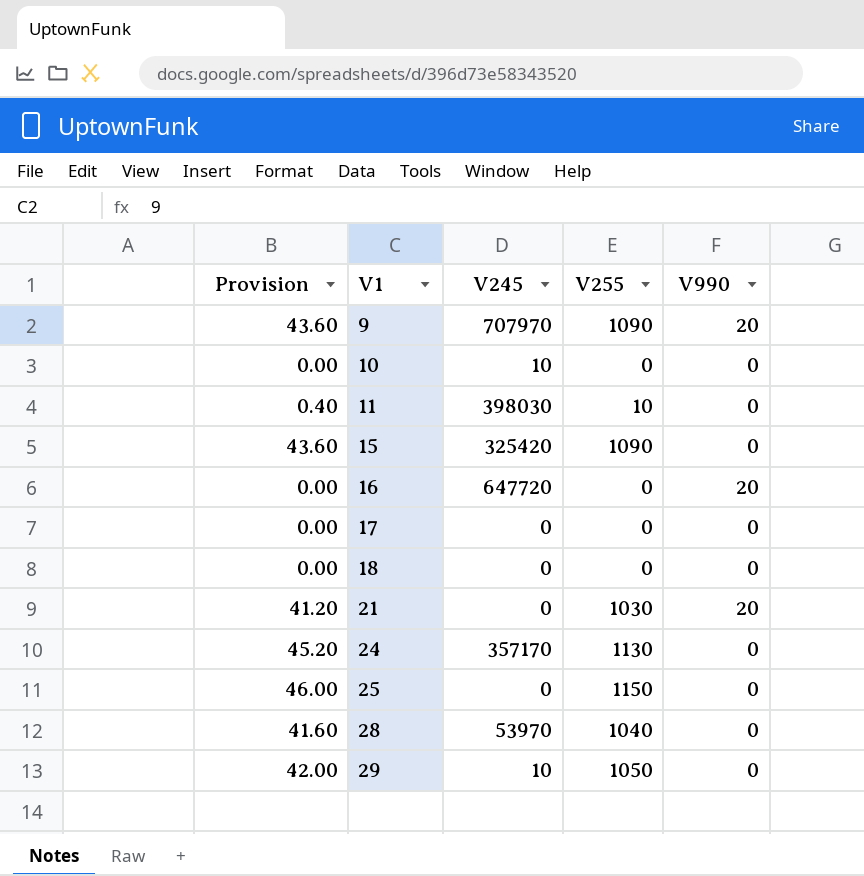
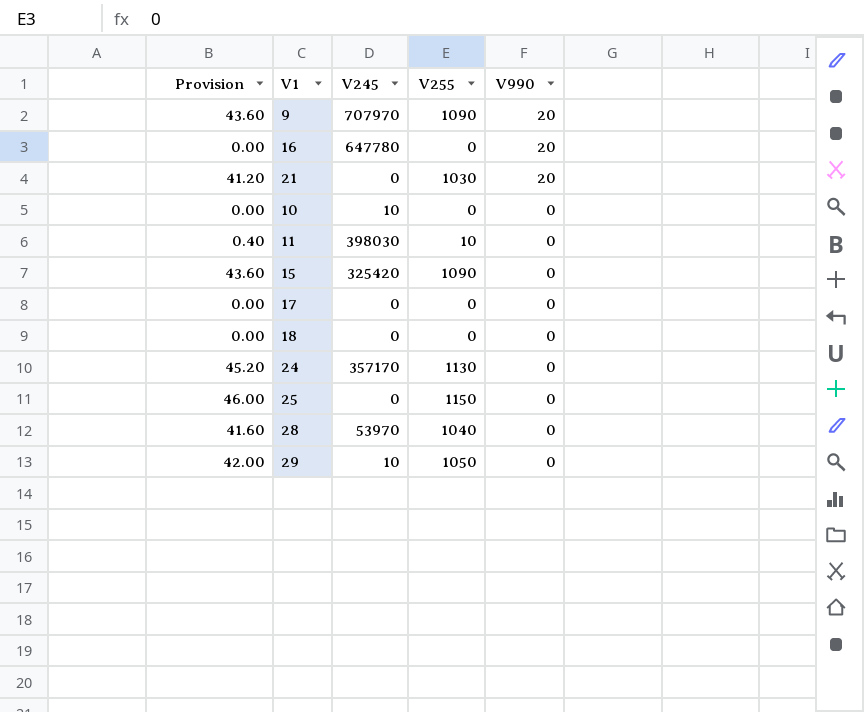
row order: V1 ascending -> V990 descending
16 | V245: 647720 -> 647780

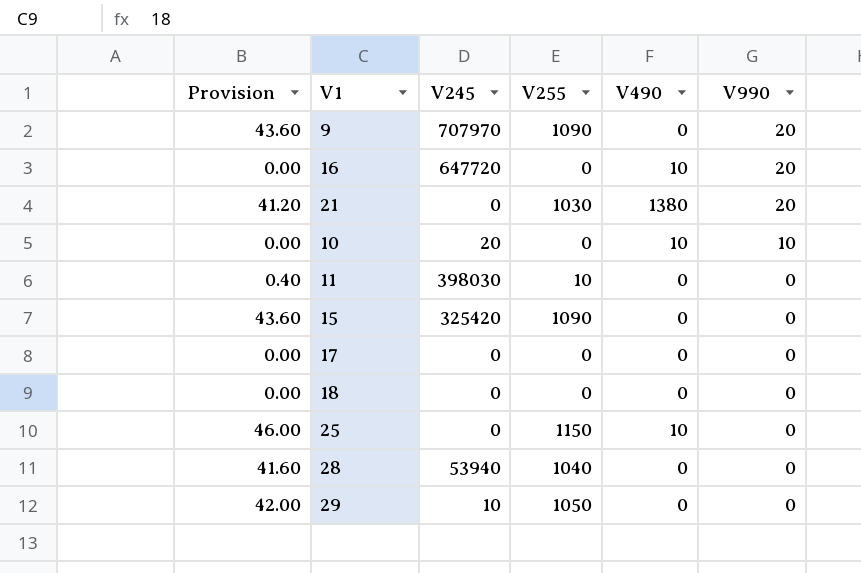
column V490 | position: none -> 5
row 24: 45.20 | 357170 | 1130 | 0 -> none
16 | V245: 647780 -> 647720
10 | V245: 10 -> 20
10 | V990: 0 -> 10
28 | V245: 53970 -> 53940

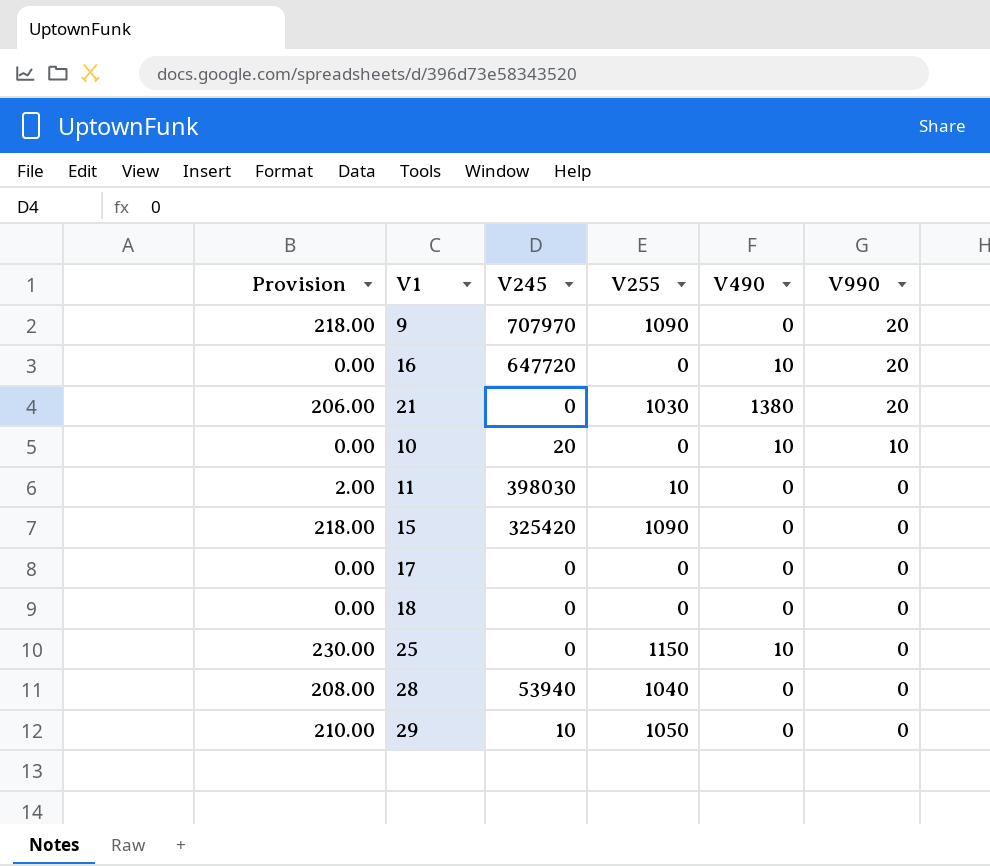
column Provision | formula: [V255] * 0.04 -> [V255] * 0.2

